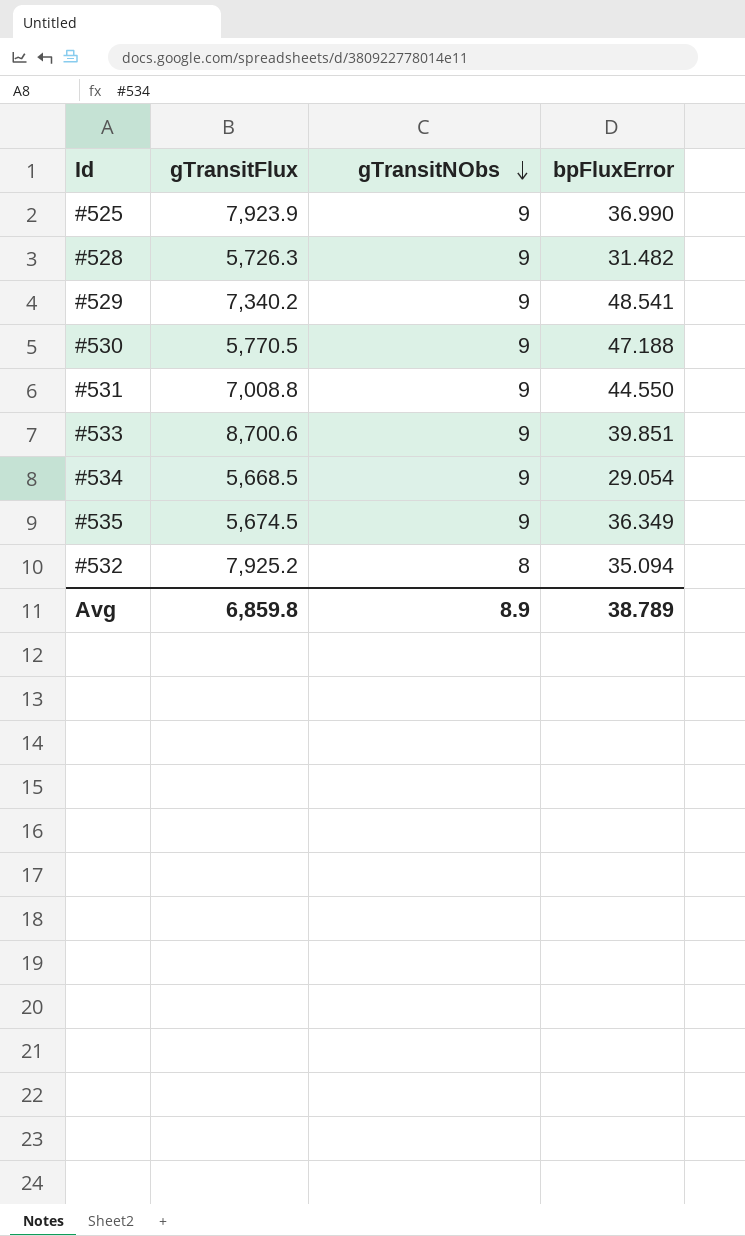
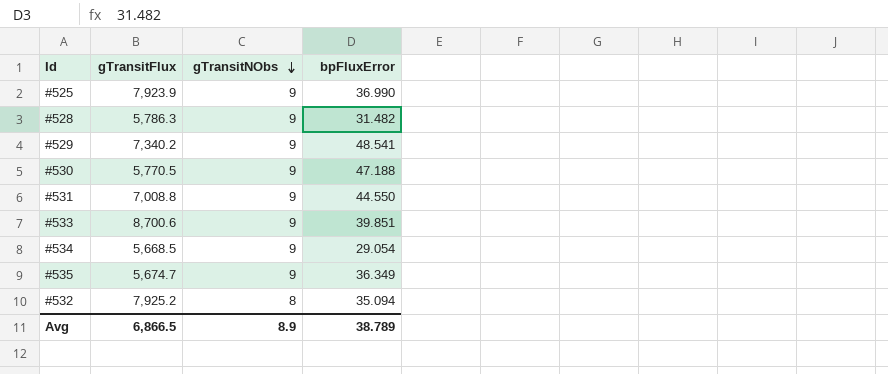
#528 | gTransitFlux: 5,726.3 -> 5,786.3
#535 | gTransitFlux: 5,674.5 -> 5,674.7
Avg | gTransitFlux: 6,859.8 -> 6,866.5

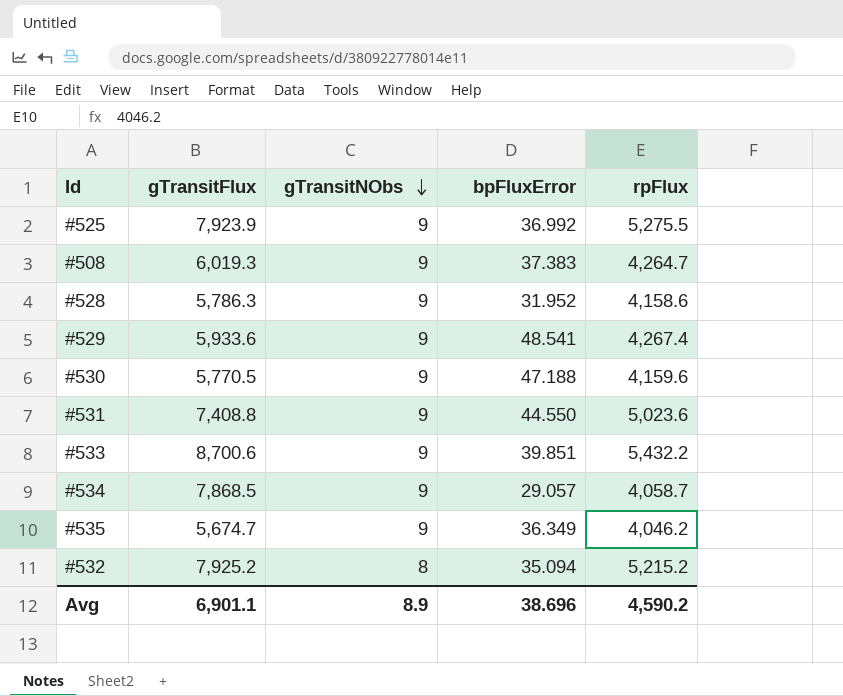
column rpFlux | position: none -> 5
#525 | bpFluxError: 36.990 -> 36.992
row #508: none -> 6,019.3 | 9 | 37.383 | 4,264.7
#528 | bpFluxError: 31.482 -> 31.952
#529 | gTransitFlux: 7,340.2 -> 5,933.6
#531 | gTransitFlux: 7,008.8 -> 7,408.8
#534 | gTransitFlux: 5,668.5 -> 7,868.5
#534 | bpFluxError: 29.054 -> 29.057
Avg | gTransitFlux: 6,866.5 -> 6,901.1
Avg | bpFluxError: 38.789 -> 38.696

